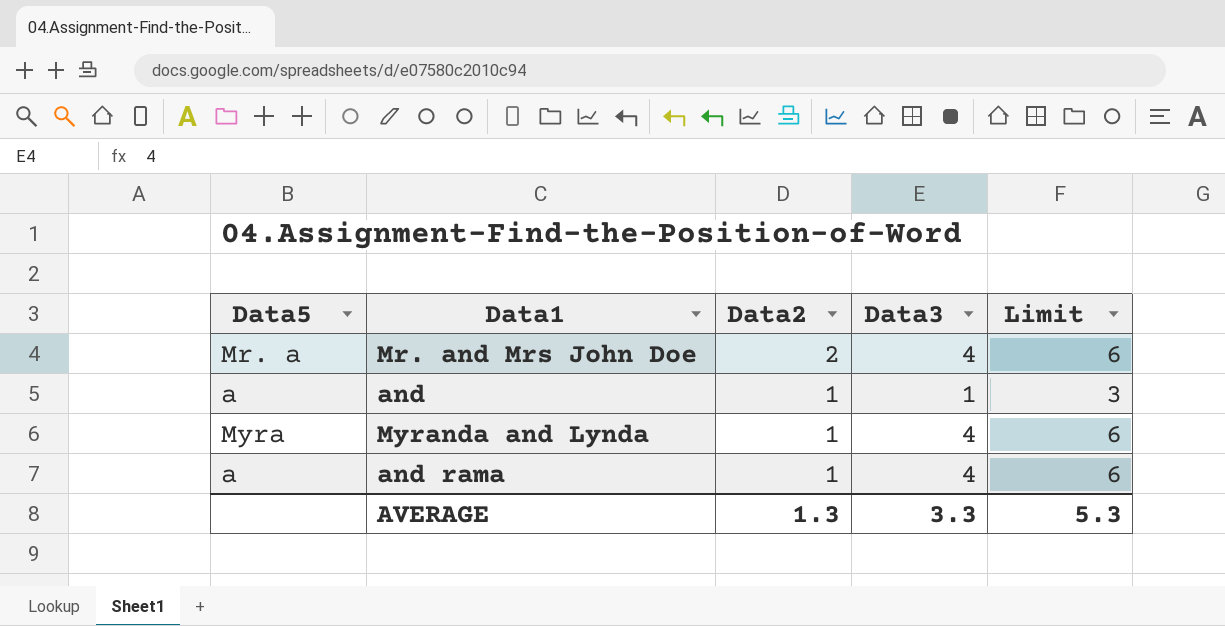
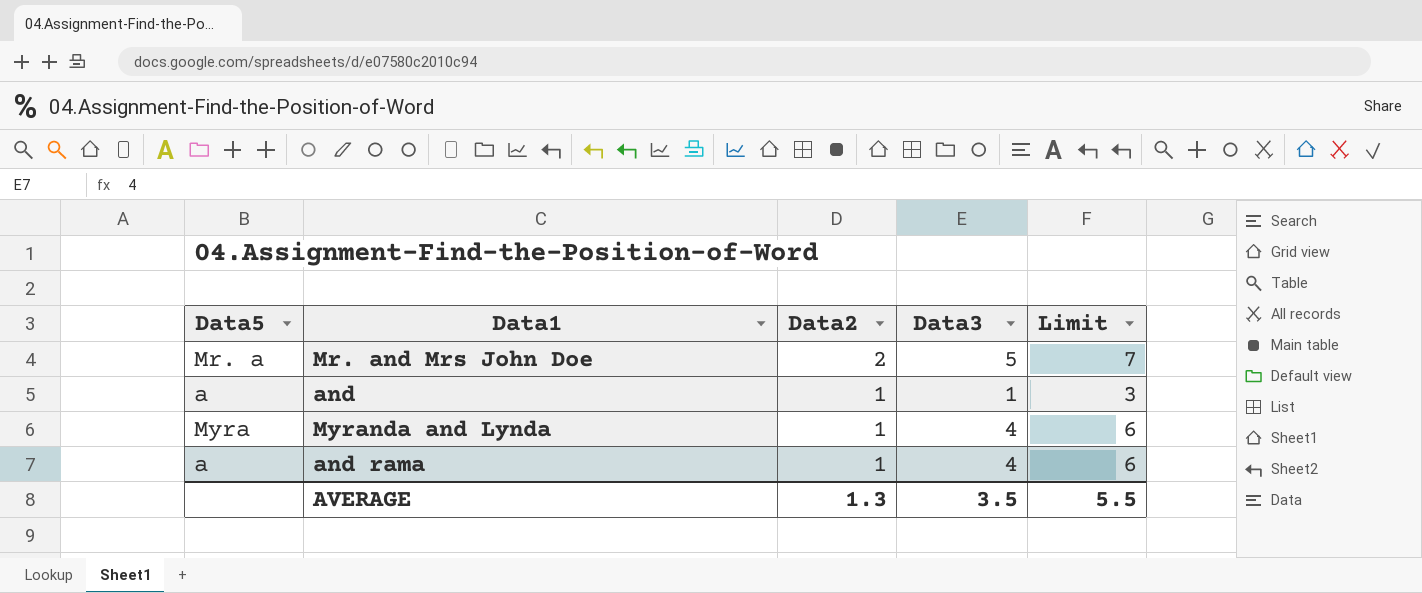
Mr. and Mrs John Doe | Data3: 4 -> 5
Mr. and Mrs John Doe | Limit: 6 -> 7
AVERAGE | Data3: 3.3 -> 3.5
AVERAGE | Limit: 5.3 -> 5.5

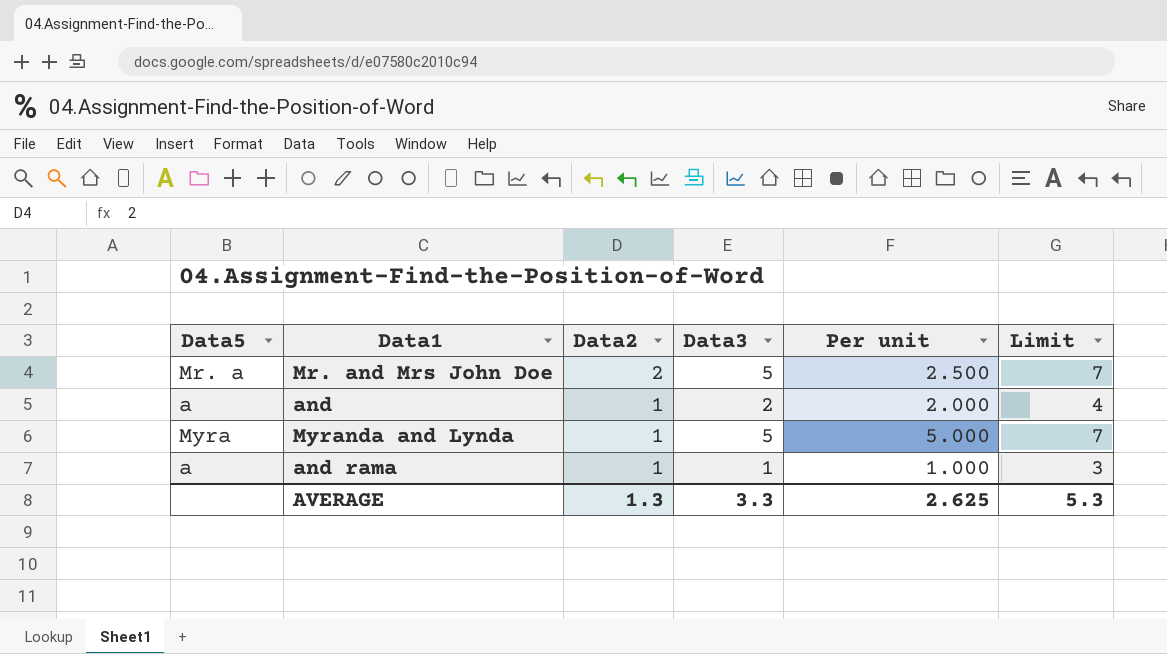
column Per unit | formula: none -> [Data3] / [Data2]
and | Data3: 1 -> 2
and | Limit: 3 -> 4
Myranda and Lynda | Data3: 4 -> 5
Myranda and Lynda | Limit: 6 -> 7
and rama | Data3: 4 -> 1
and rama | Limit: 6 -> 3
AVERAGE | Data3: 3.5 -> 3.3
AVERAGE | Limit: 5.5 -> 5.3

